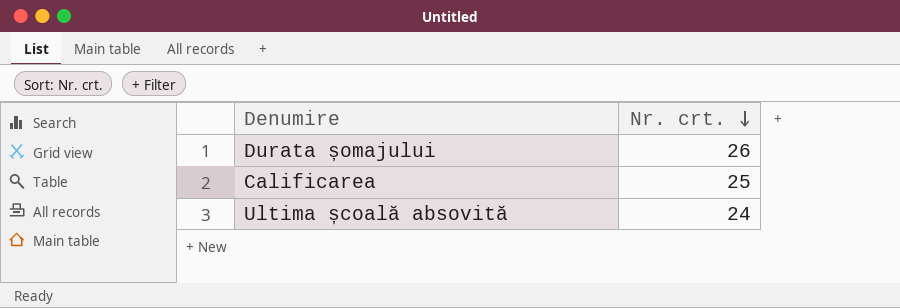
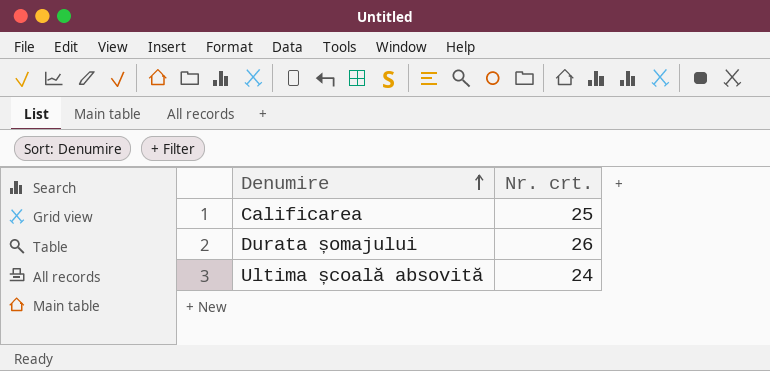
row order: Nr. crt. descending -> Denumire ascending

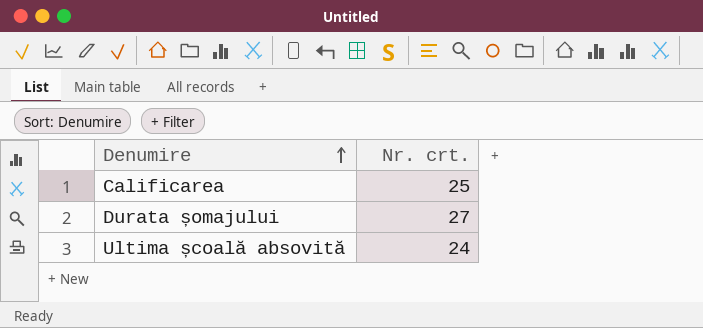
Durata șomajului | Nr. crt.: 26 -> 27

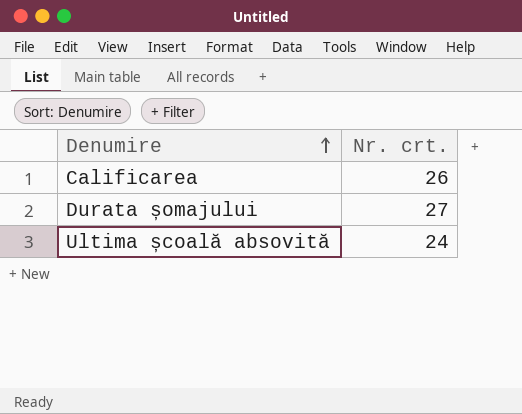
Calificarea | Nr. crt.: 25 -> 26

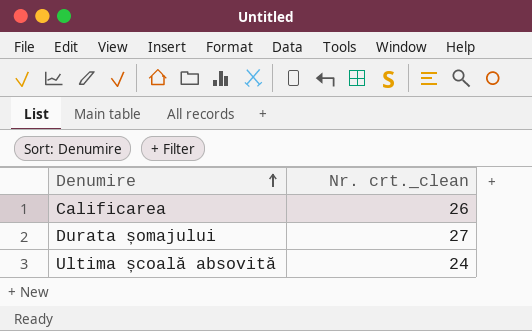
column name: Nr. crt. -> Nr. crt._clean

